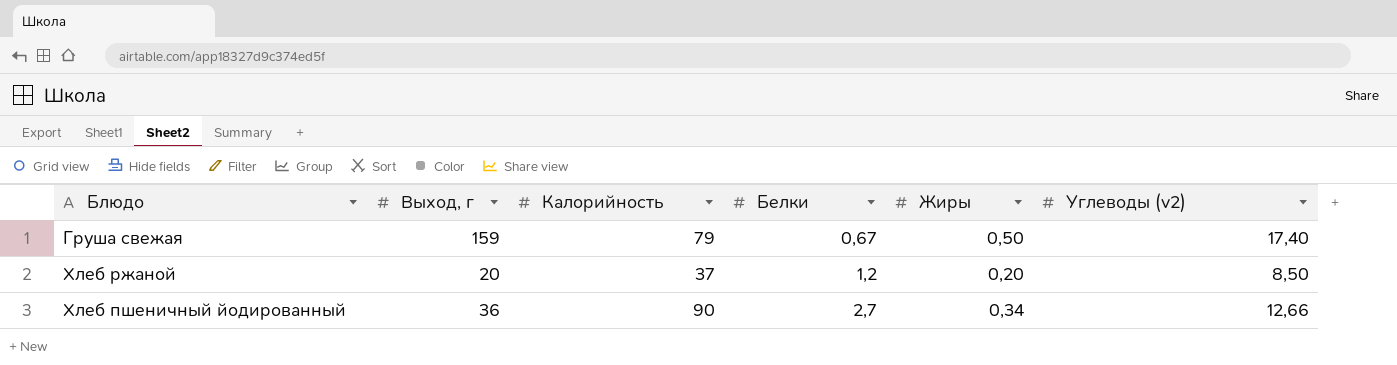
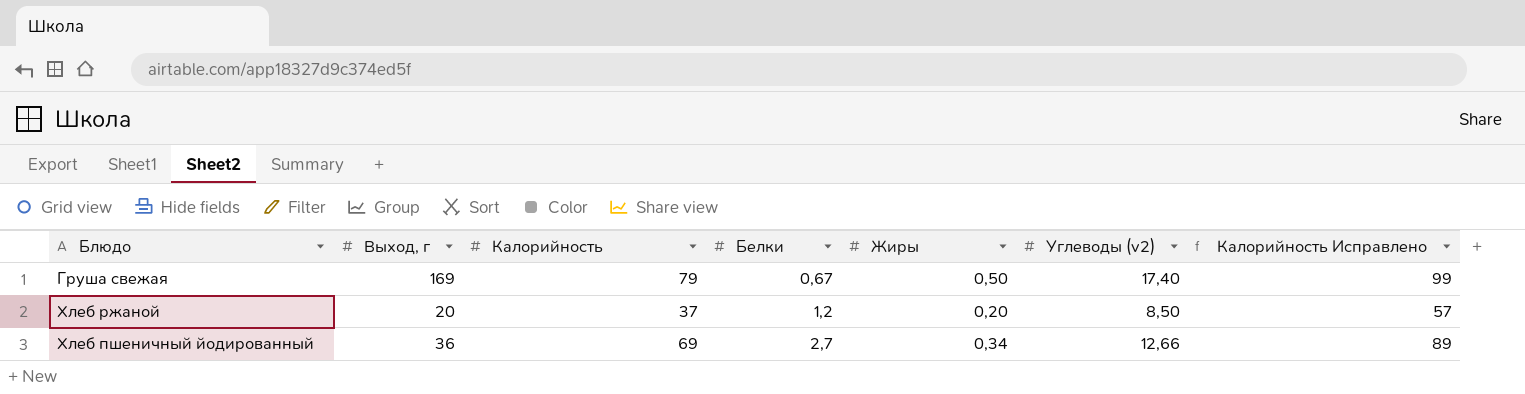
column Калорийность Исправлено | formula: none -> [Калорийность] + 20
Груша свежая | Выход, г: 159 -> 169
Хлеб пшеничный йодированный | Калорийность: 90 -> 69

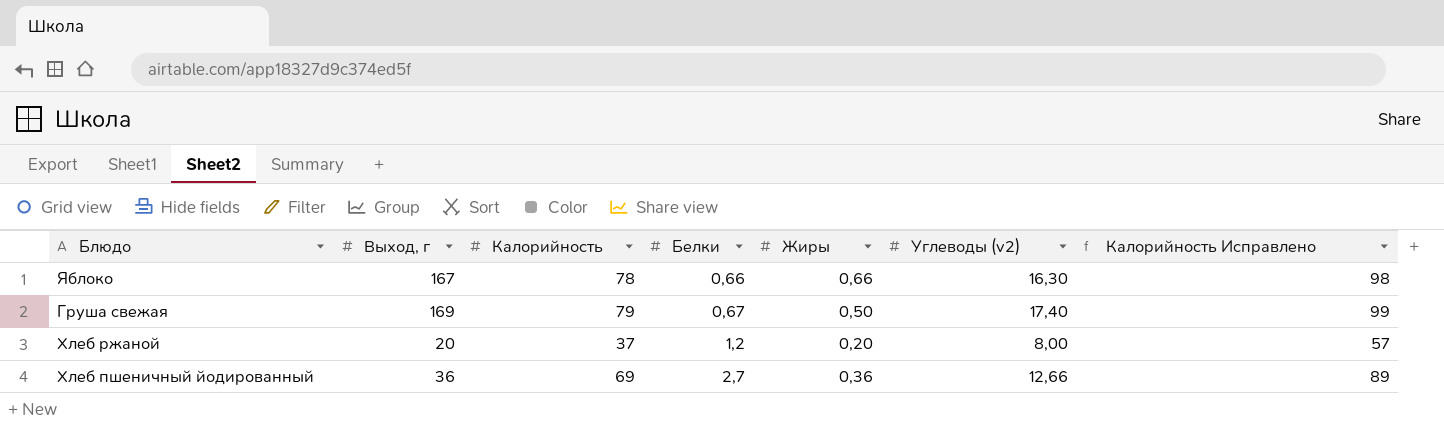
row Яблоко: none -> 167 | 78 | 0,66 | 0,66 | 16,30 | 98
Хлеб ржаной | Углеводы (v2): 8,50 -> 8,00
Хлеб пшеничный йодированный | Жиры: 0,34 -> 0,36

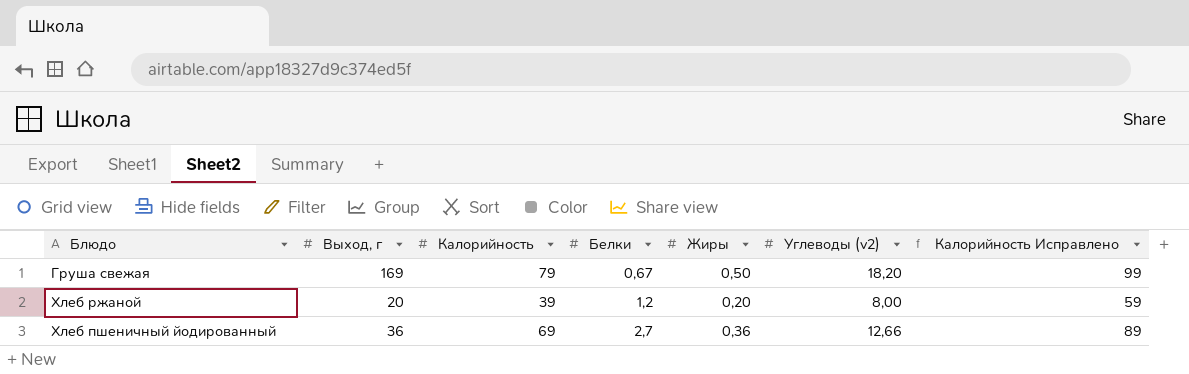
row Яблоко: 167 | 78 | 0,66 | 0,66 | 16,30 | 98 -> none
Груша свежая | Углеводы (v2): 17,40 -> 18,20
Хлеб ржаной | Калорийность: 37 -> 39
Хлеб ржаной | Калорийность Исправлено: 57 -> 59

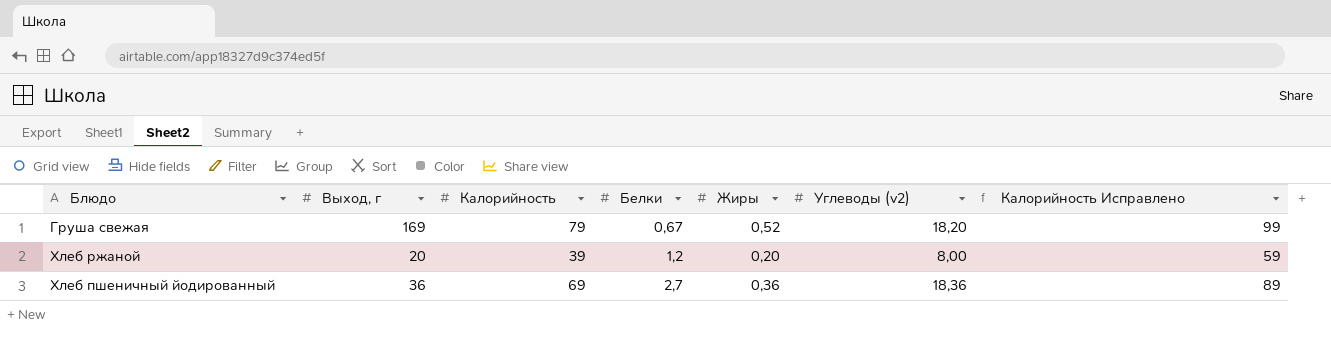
Груша свежая | Жиры: 0,50 -> 0,52
Хлеб пшеничный йодированный | Углеводы (v2): 12,66 -> 18,36

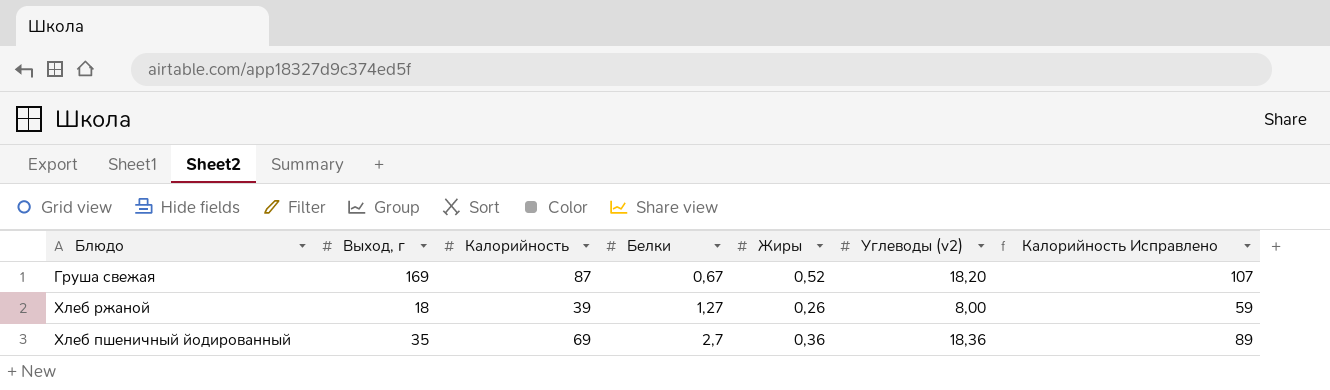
Груша свежая | Калорийность: 79 -> 87
Груша свежая | Калорийность Исправлено: 99 -> 107
Хлеб ржаной | Выход, г: 20 -> 18
Хлеб ржаной | Белки: 1,2 -> 1,27
Хлеб ржаной | Жиры: 0,20 -> 0,26
Хлеб пшеничный йодированный | Выход, г: 36 -> 35

